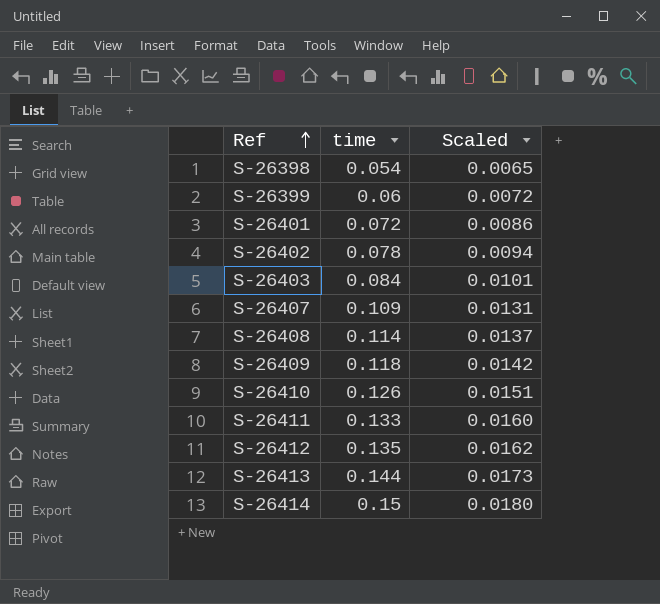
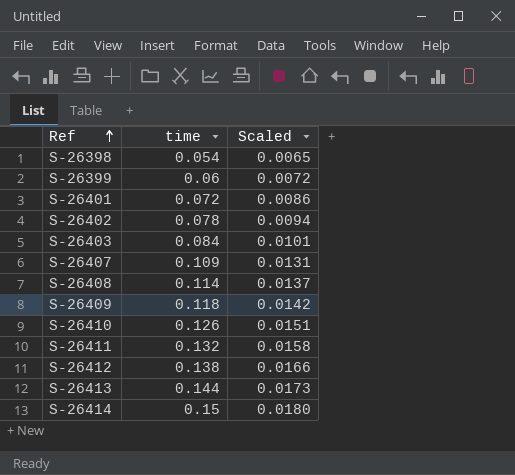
S-26411 | time: 0.133 -> 0.132
S-26411 | Scaled: 0.0160 -> 0.0158
S-26412 | time: 0.135 -> 0.138
S-26412 | Scaled: 0.0162 -> 0.0166

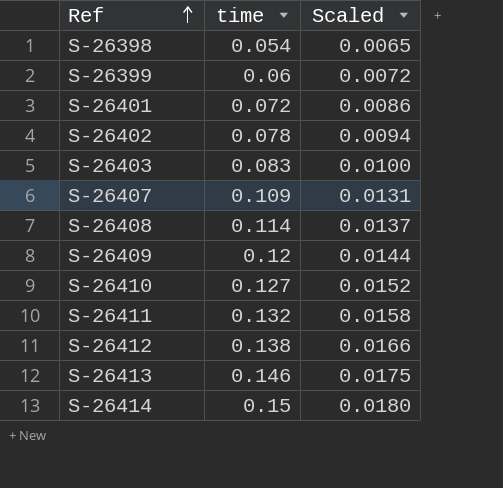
S-26403 | time: 0.084 -> 0.083
S-26403 | Scaled: 0.0101 -> 0.0100
S-26409 | time: 0.118 -> 0.12
S-26409 | Scaled: 0.0142 -> 0.0144
S-26410 | time: 0.126 -> 0.127
S-26410 | Scaled: 0.0151 -> 0.0152
S-26413 | time: 0.144 -> 0.146
S-26413 | Scaled: 0.0173 -> 0.0175

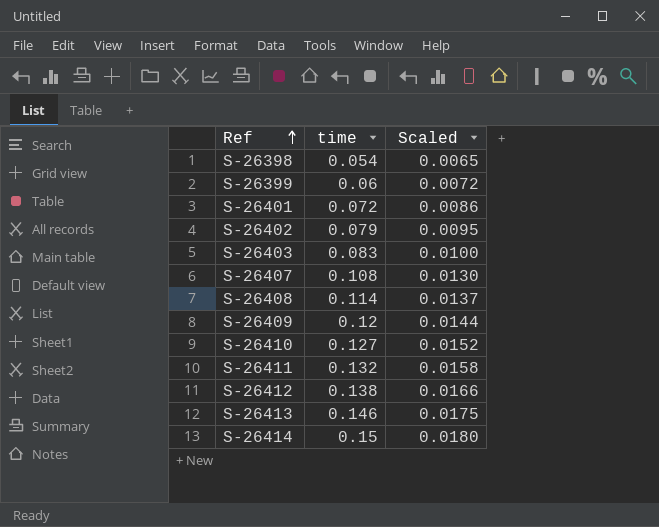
S-26402 | time: 0.078 -> 0.079
S-26402 | Scaled: 0.0094 -> 0.0095
S-26407 | time: 0.109 -> 0.108
S-26407 | Scaled: 0.0131 -> 0.0130

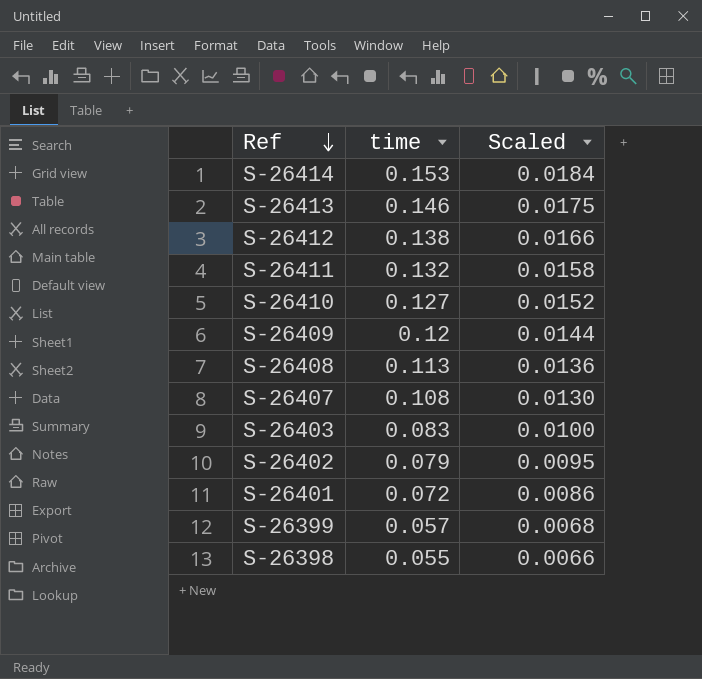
row order: Ref ascending -> Ref descending
S-26414 | time: 0.15 -> 0.153
S-26414 | Scaled: 0.0180 -> 0.0184
S-26408 | time: 0.114 -> 0.113
S-26408 | Scaled: 0.0137 -> 0.0136
S-26399 | time: 0.06 -> 0.057
S-26399 | Scaled: 0.0072 -> 0.0068
S-26398 | time: 0.054 -> 0.055
S-26398 | Scaled: 0.0065 -> 0.0066

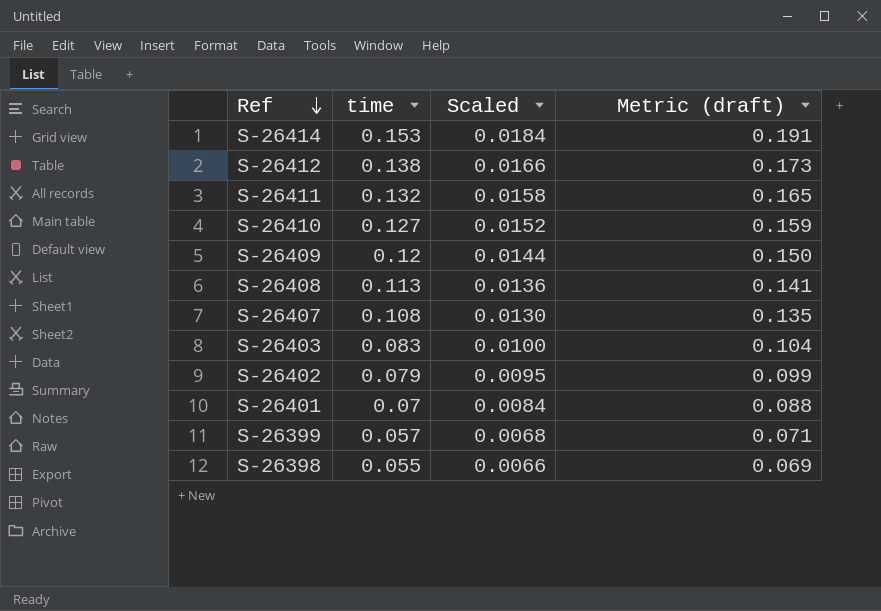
column Metric (draft) | formula: none -> [time] * 1.25
row S-26413: 0.146 | 0.0175 -> none
S-26401 | time: 0.072 -> 0.07
S-26401 | Scaled: 0.0086 -> 0.0084

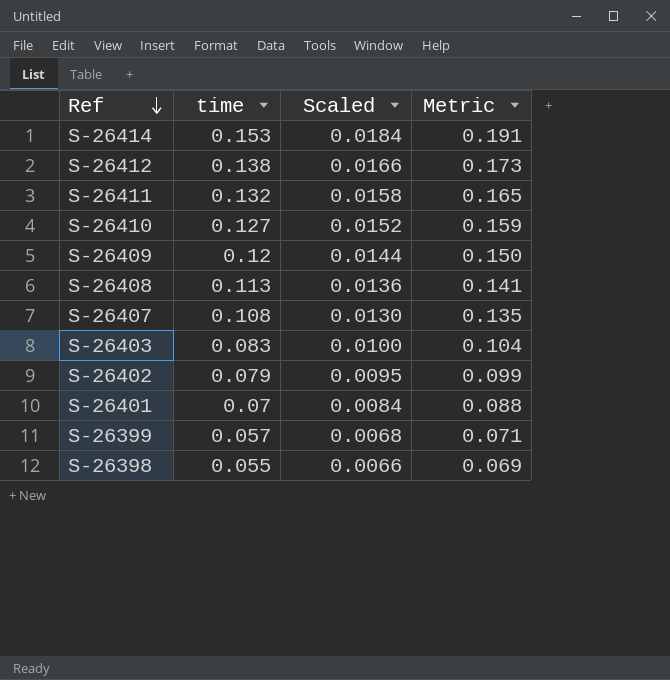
column name: Metric (draft) -> Metric

